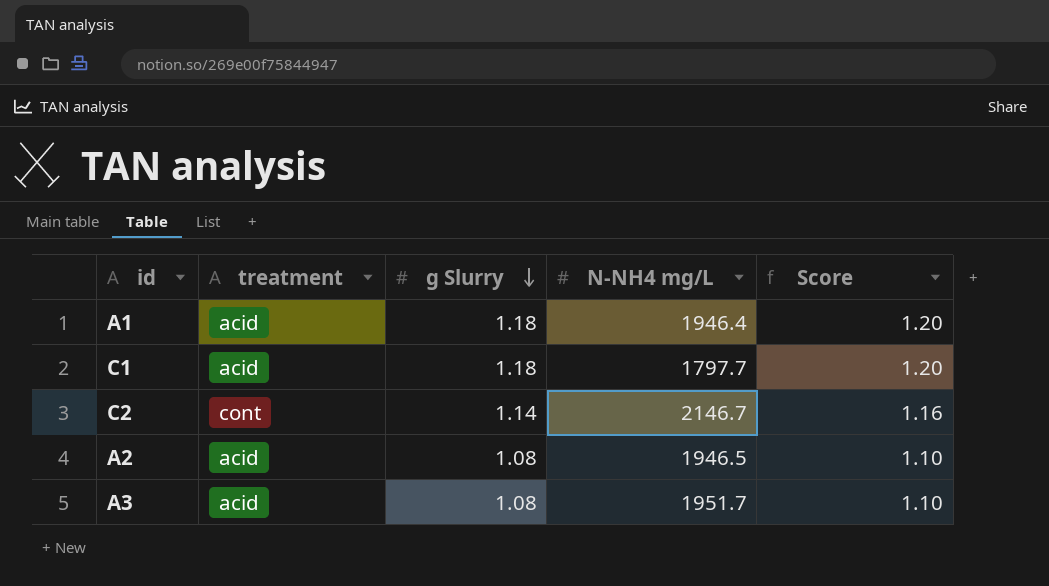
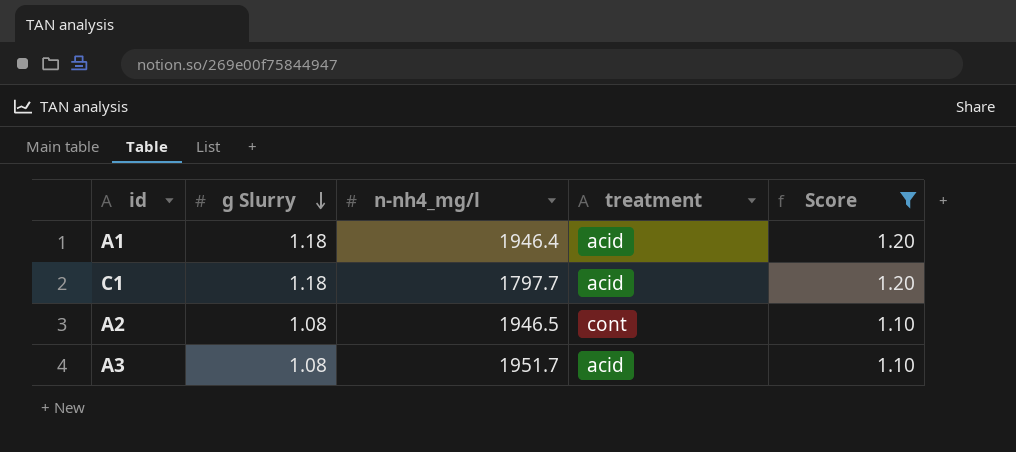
filter: none -> Score != 1.16
column name: N-NH4 mg/L -> n-nh4_mg/l
column treatment | position: 2 -> 4
A2 | treatment: acid -> cont

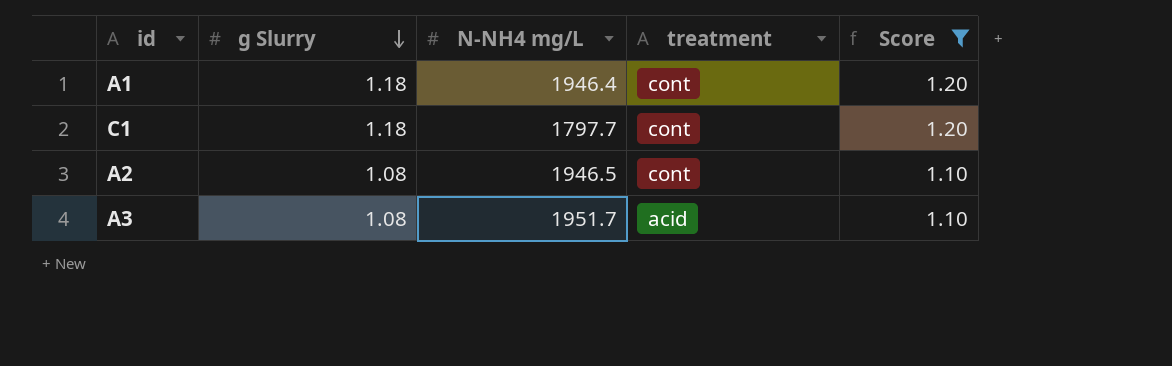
column name: n-nh4_mg/l -> N-NH4 mg/L
A1 | treatment: acid -> cont
C1 | treatment: acid -> cont

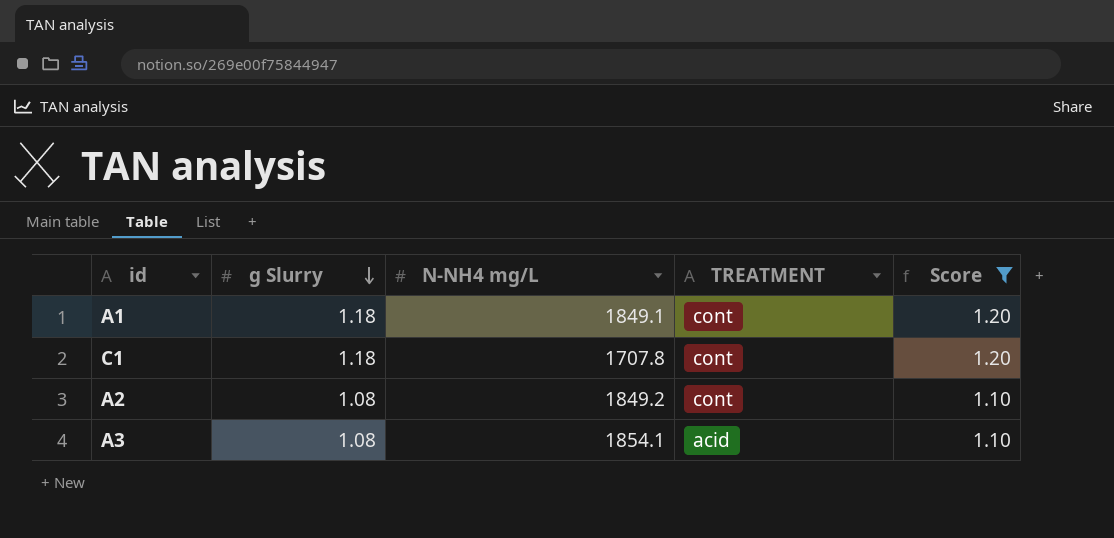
column name: treatment -> TREATMENT
A1 | N-NH4 mg/L: 1946.4 -> 1849.1
C1 | N-NH4 mg/L: 1797.7 -> 1707.8
A2 | N-NH4 mg/L: 1946.5 -> 1849.2
A3 | N-NH4 mg/L: 1951.7 -> 1854.1

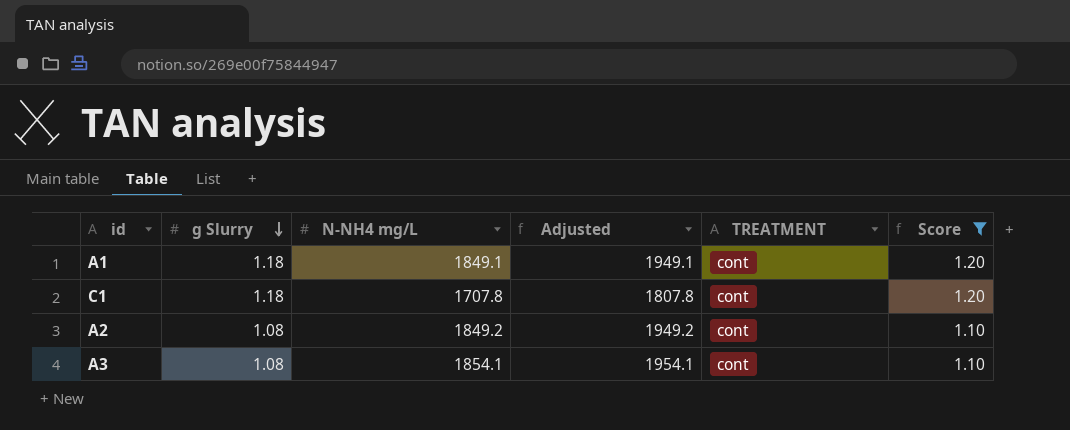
column Adjusted | formula: none -> [N-NH4 mg/L] + 100
A3 | TREATMENT: acid -> cont

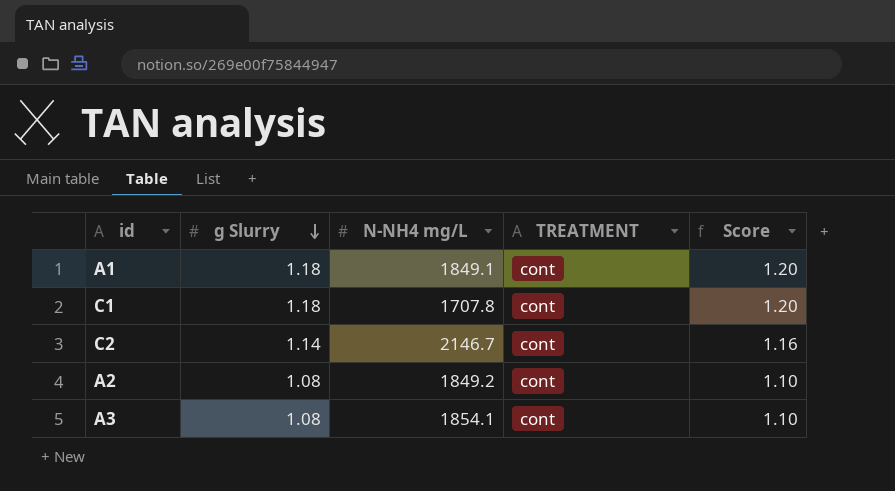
filter: Score != 1.16 -> none
column Adjusted | formula: [N-NH4 mg/L] + 100 -> none

